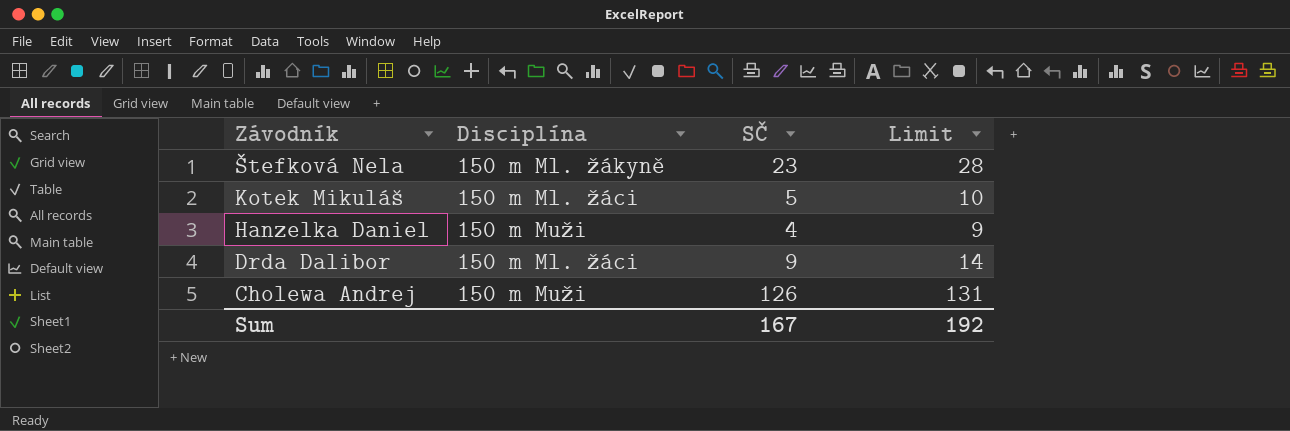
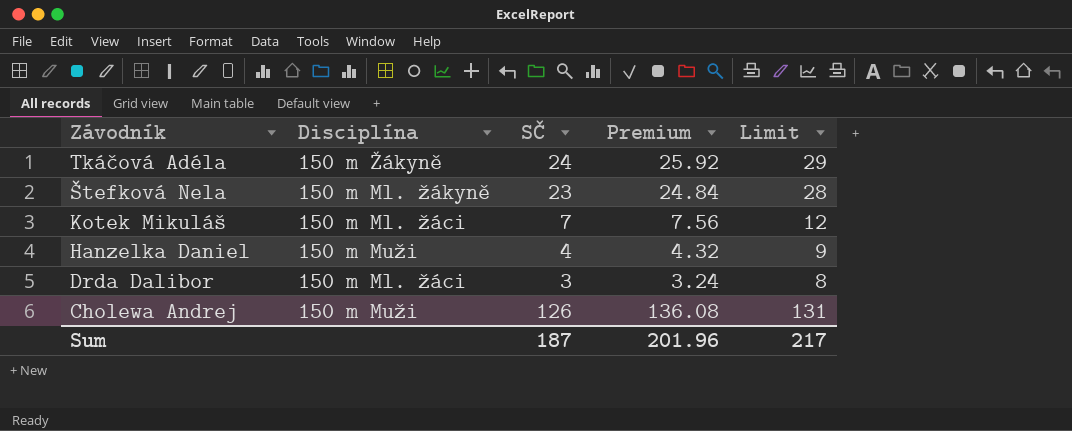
column Premium | formula: none -> [SČ] * 1.08
row Tkáčová Adéla: none -> 150 m Žákyně | 24 | 25.92 | 29
Kotek Mikuláš | SČ: 5 -> 7
Kotek Mikuláš | Limit: 10 -> 12
Drda Dalibor | SČ: 9 -> 3
Drda Dalibor | Limit: 14 -> 8
Sum | SČ: 167 -> 187
Sum | Limit: 192 -> 217

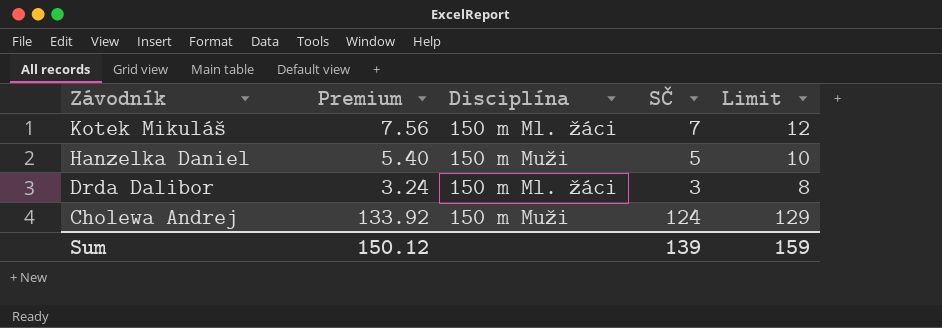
column Premium | position: 4 -> 2
row Tkáčová Adéla: 150 m Žákyně | 24 | 25.92 | 29 -> none
row Štefková Nela: 150 m Ml. žákyně | 23 | 24.84 | 28 -> none
Hanzelka Daniel | Premium: 4.32 -> 5.40
Hanzelka Daniel | SČ: 4 -> 5
Hanzelka Daniel | Limit: 9 -> 10
Cholewa Andrej | Premium: 136.08 -> 133.92
Cholewa Andrej | SČ: 126 -> 124
Cholewa Andrej | Limit: 131 -> 129
Sum | Premium: 201.96 -> 150.12
Sum | SČ: 187 -> 139
Sum | Limit: 217 -> 159

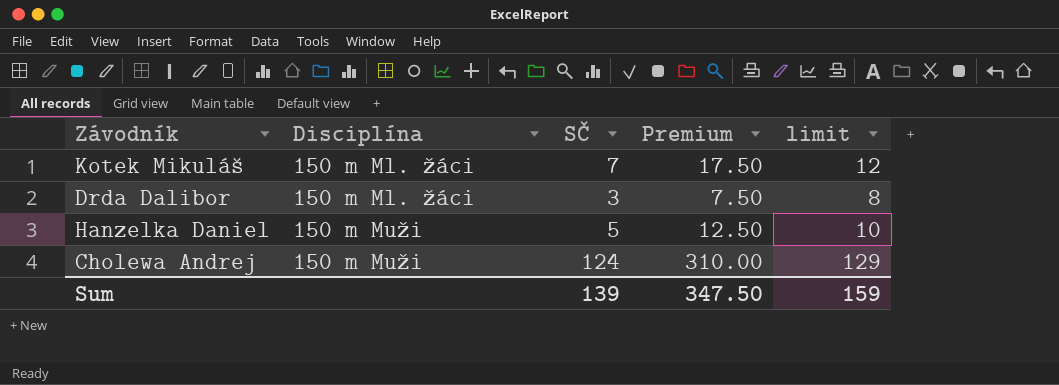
row order: Závodník descending -> Disciplína ascending
column Premium | formula: [SČ] * 1.08 -> [SČ] * 2.5
column Premium | position: 2 -> 4
column name: Limit -> limit
Sum | Premium: 150.12 -> 347.50

